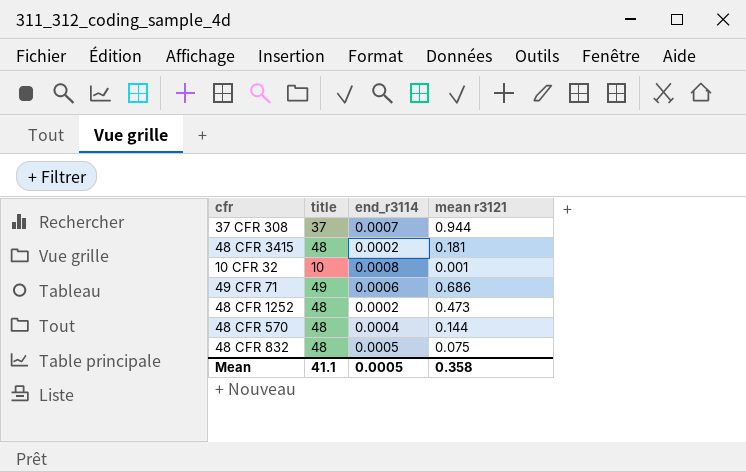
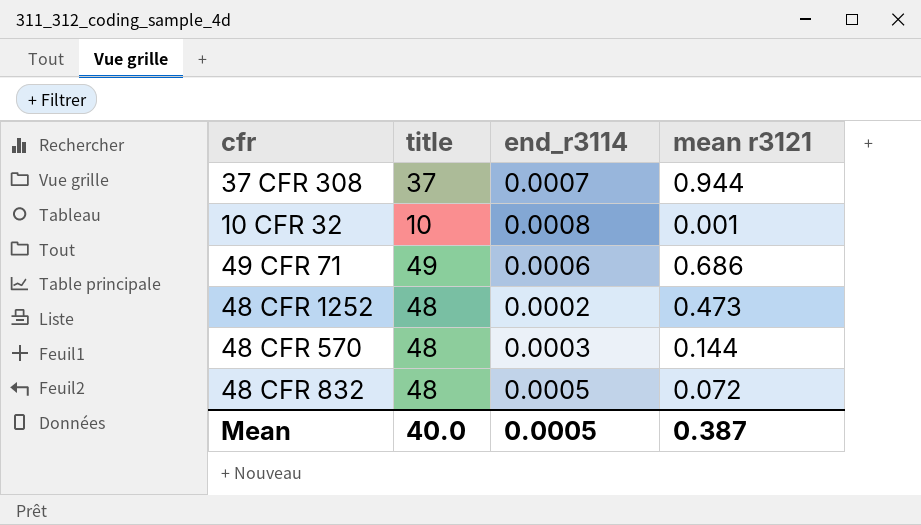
row 48 CFR 3415: 48 | 0.0002 | 0.181 -> none
48 CFR 570 | end_r3114: 0.0004 -> 0.0003
48 CFR 832 | mean r3121: 0.075 -> 0.072
Mean | title: 41.1 -> 40.0
Mean | mean r3121: 0.358 -> 0.387

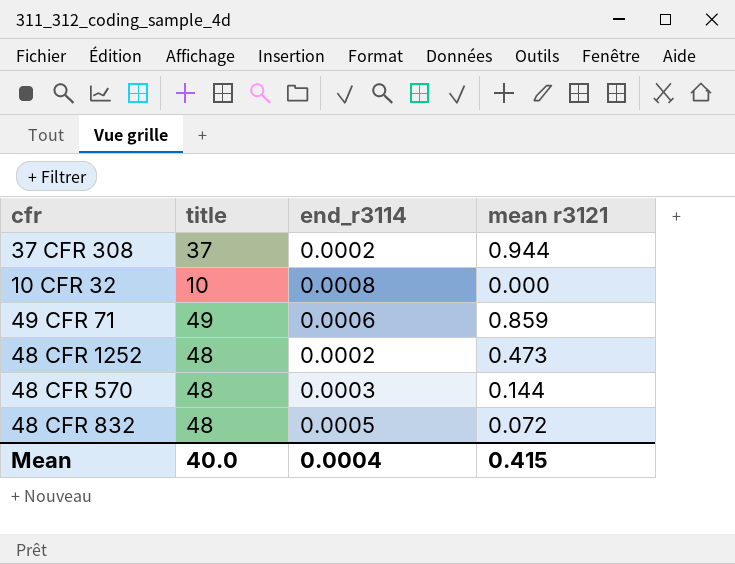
37 CFR 308 | end_r3114: 0.0007 -> 0.0002
10 CFR 32 | mean r3121: 0.001 -> 0.000
49 CFR 71 | mean r3121: 0.686 -> 0.859
Mean | end_r3114: 0.0005 -> 0.0004
Mean | mean r3121: 0.387 -> 0.415

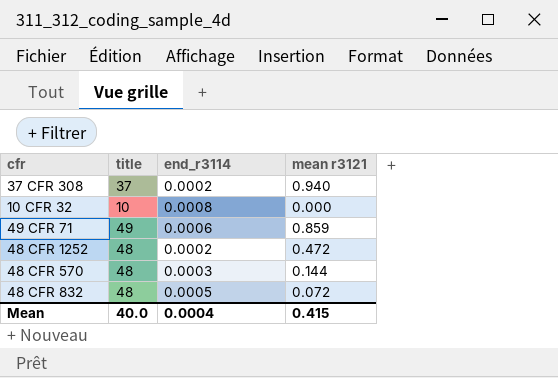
37 CFR 308 | mean r3121: 0.944 -> 0.940
48 CFR 1252 | mean r3121: 0.473 -> 0.472

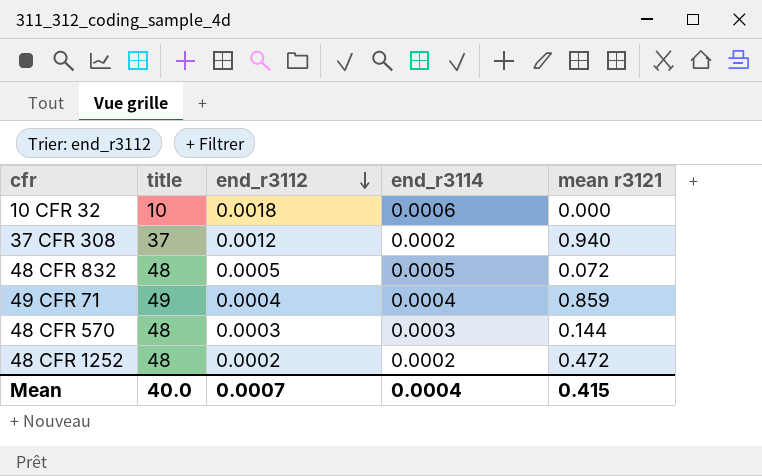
row order: none -> end_r3112 descending
column end_r3112 | position: none -> 3
10 CFR 32 | end_r3114: 0.0008 -> 0.0006
49 CFR 71 | end_r3114: 0.0006 -> 0.0004

